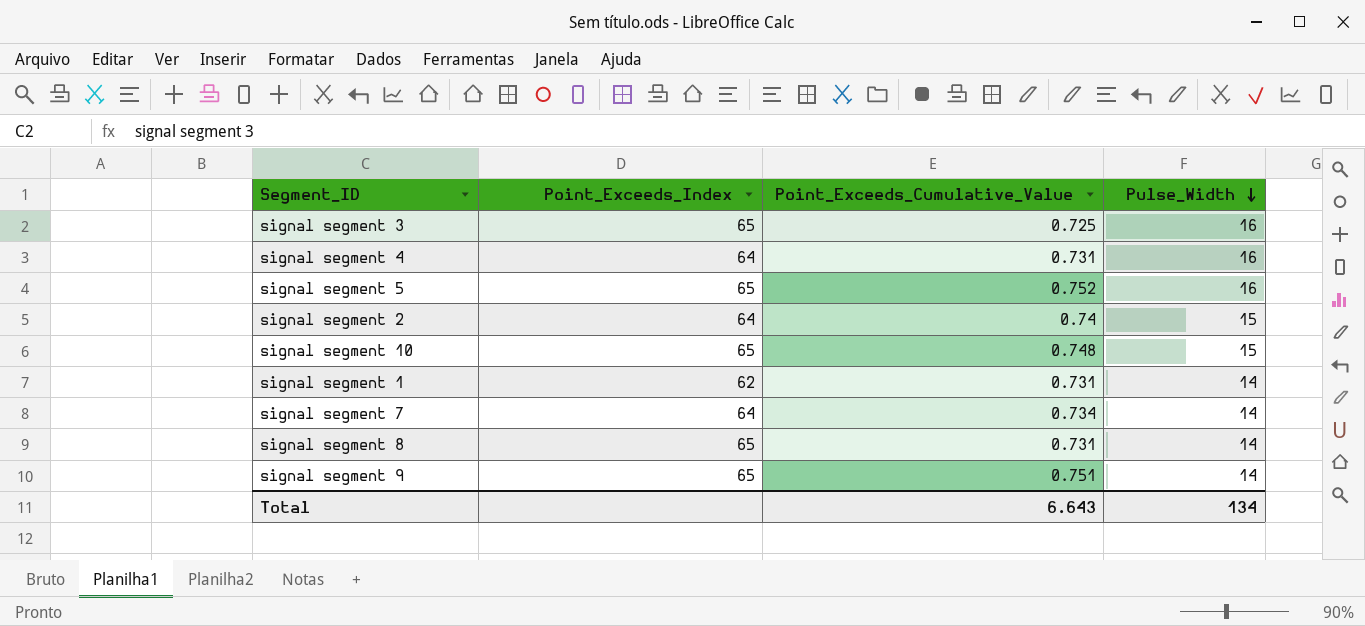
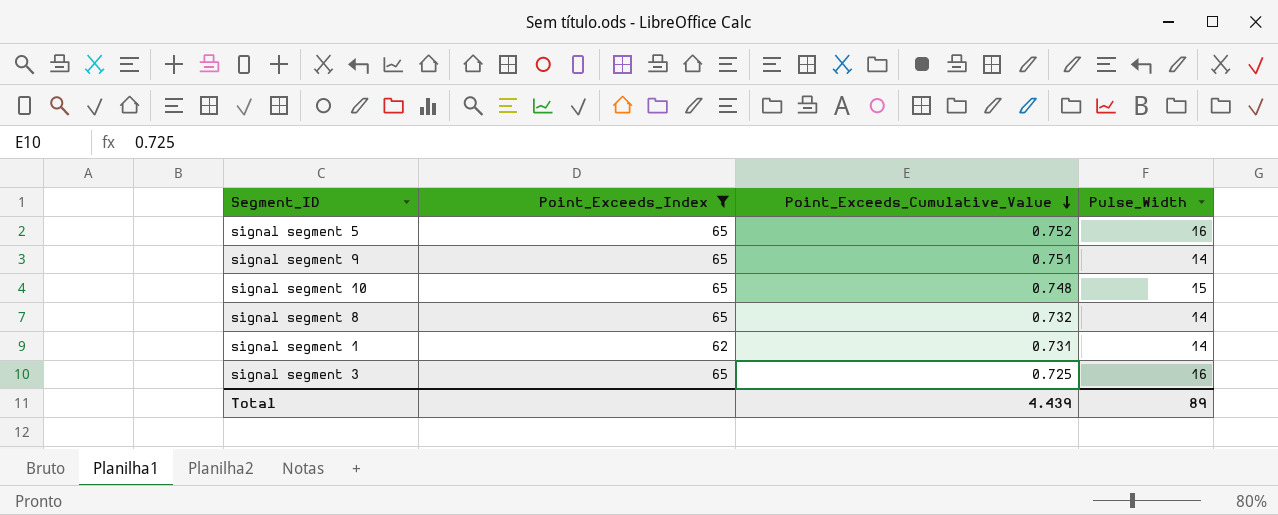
filter: none -> Point_Exceeds_Index != 64
row order: Pulse_Width descending -> Point_Exceeds_Cumulative_Value descending
signal segment 8 | Point_Exceeds_Cumulative_Value: 0.731 -> 0.732
Total | Point_Exceeds_Cumulative_Value: 6.643 -> 4.439
Total | Pulse_Width: 134 -> 89

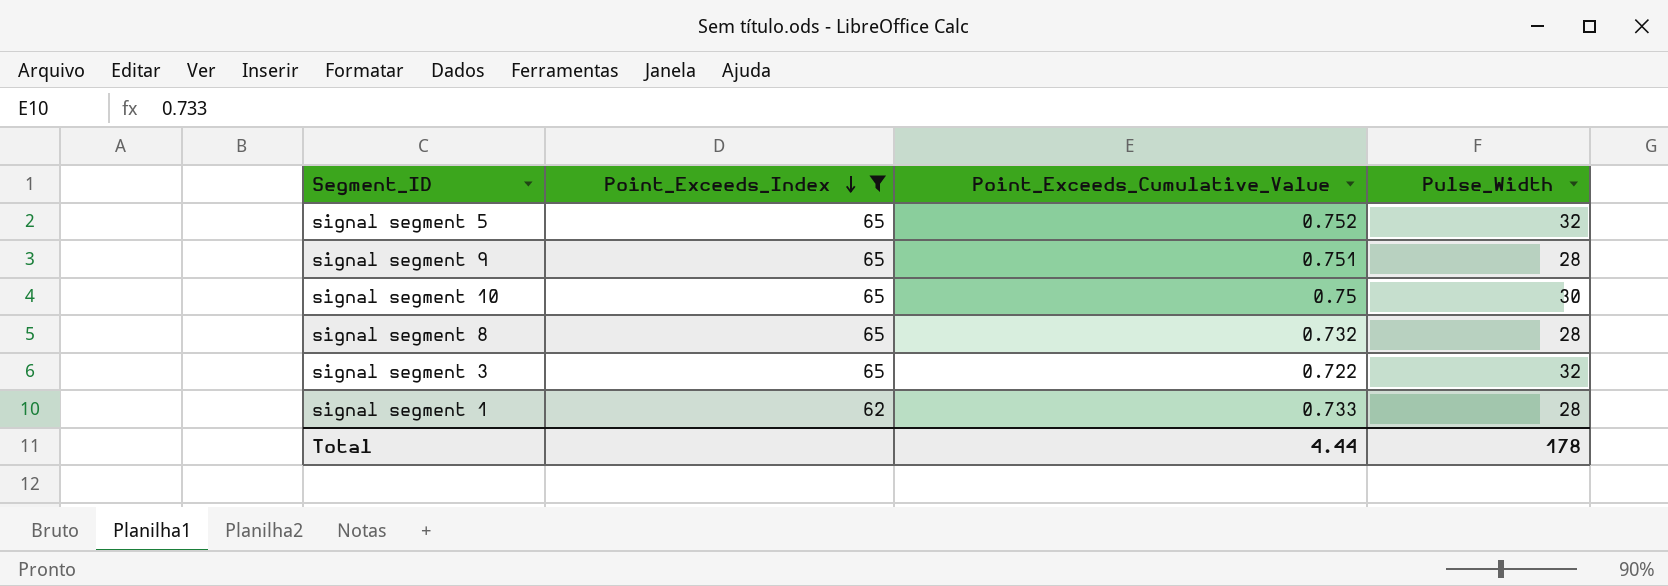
row order: Point_Exceeds_Cumulative_Value descending -> Point_Exceeds_Index descending
signal segment 5 | Pulse_Width: 16 -> 32
signal segment 9 | Pulse_Width: 14 -> 28
signal segment 10 | Point_Exceeds_Cumulative_Value: 0.748 -> 0.75
signal segment 10 | Pulse_Width: 15 -> 30
signal segment 8 | Pulse_Width: 14 -> 28
signal segment 3 | Point_Exceeds_Cumulative_Value: 0.725 -> 0.722
signal segment 3 | Pulse_Width: 16 -> 32
signal segment 1 | Point_Exceeds_Cumulative_Value: 0.731 -> 0.733
signal segment 1 | Pulse_Width: 14 -> 28
Total | Point_Exceeds_Cumulative_Value: 4.439 -> 4.44
Total | Pulse_Width: 89 -> 178

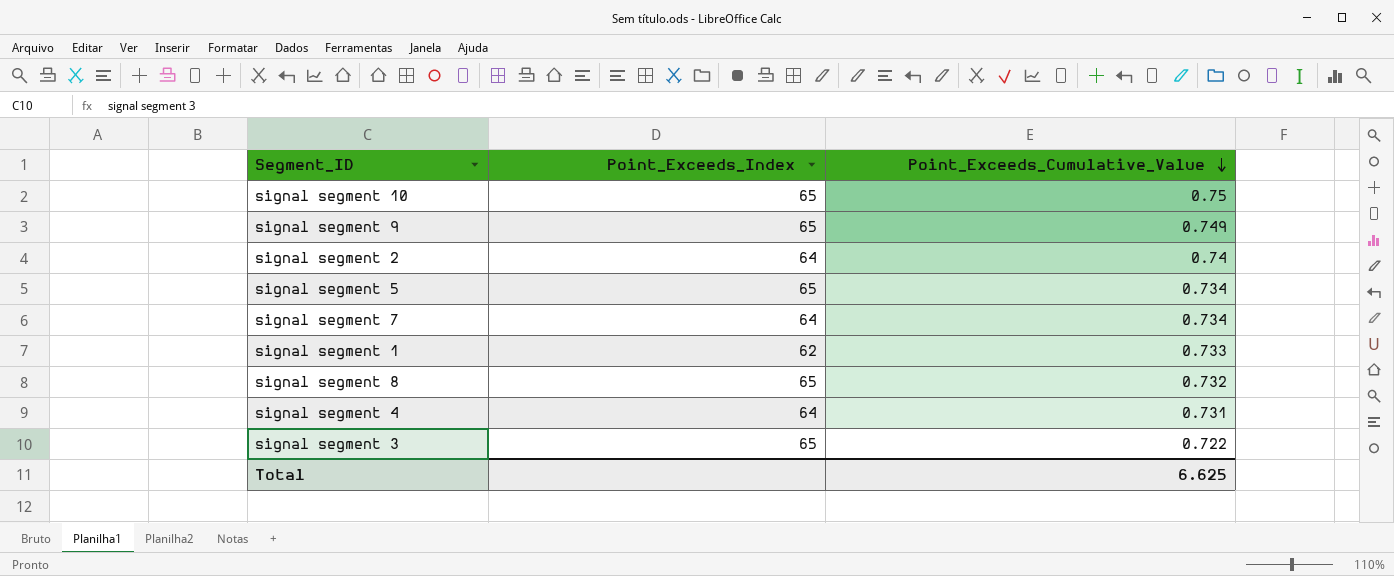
filter: Point_Exceeds_Index != 64 -> none
row order: Point_Exceeds_Index descending -> Point_Exceeds_Cumulative_Value descending
column Pulse_Width | position: 4 -> none
signal segment 9 | Point_Exceeds_Cumulative_Value: 0.751 -> 0.749
signal segment 5 | Point_Exceeds_Cumulative_Value: 0.752 -> 0.734
Total | Point_Exceeds_Cumulative_Value: 4.44 -> 6.625

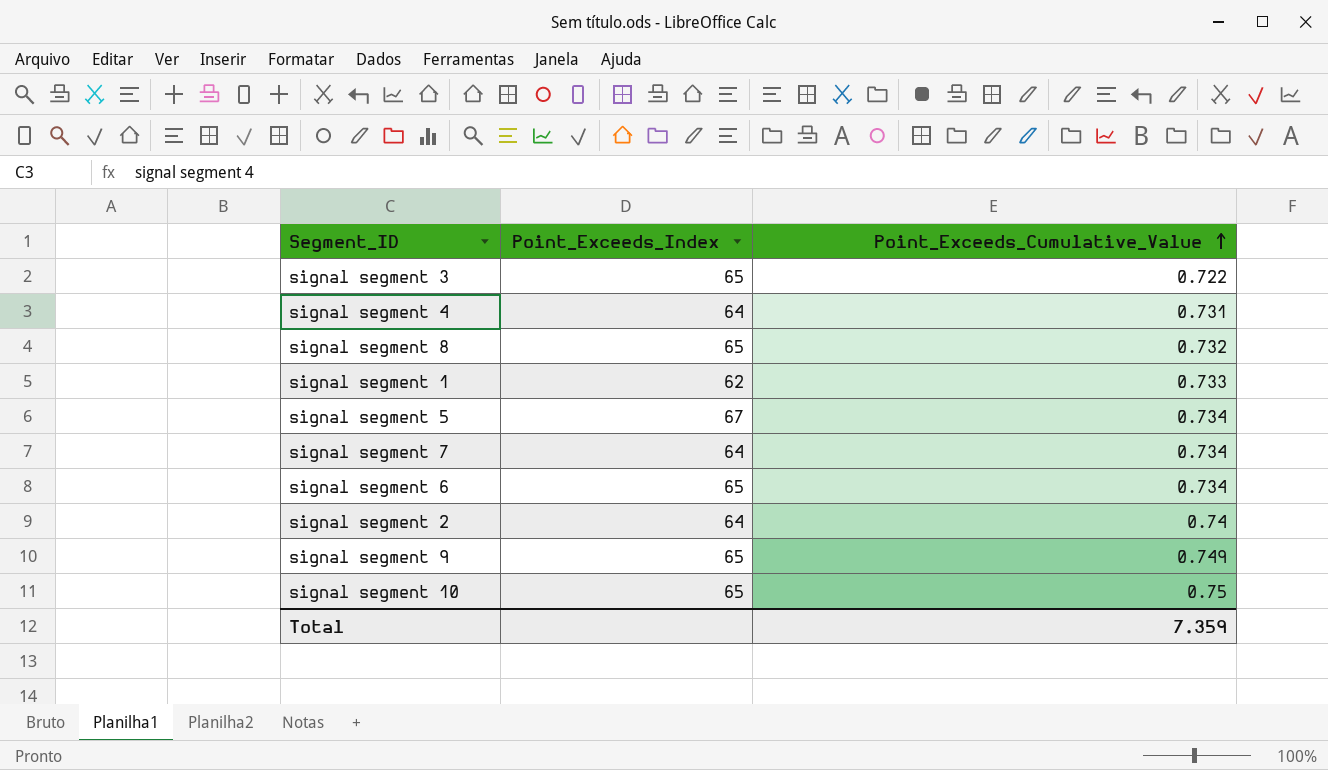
row order: Point_Exceeds_Cumulative_Value descending -> Point_Exceeds_Cumulative_Value ascending
signal segment 5 | Point_Exceeds_Index: 65 -> 67
row signal segment 6: none -> 65 | 0.734
Total | Point_Exceeds_Cumulative_Value: 6.625 -> 7.359

